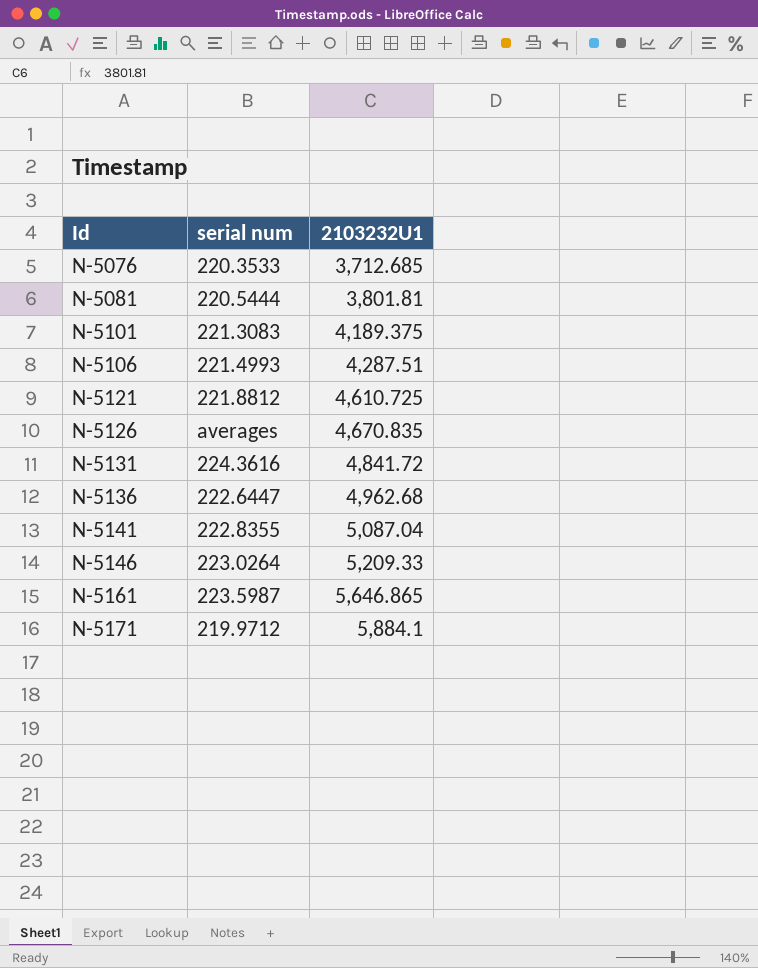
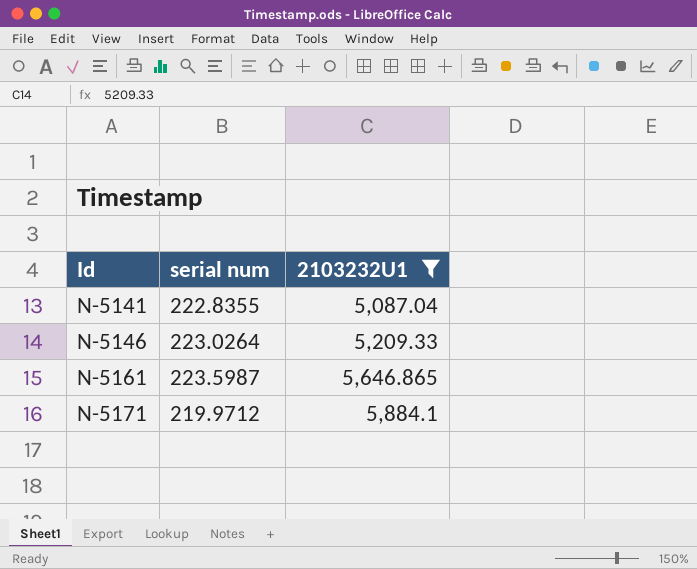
filter: none -> 2103232U1 >= 5,087.04

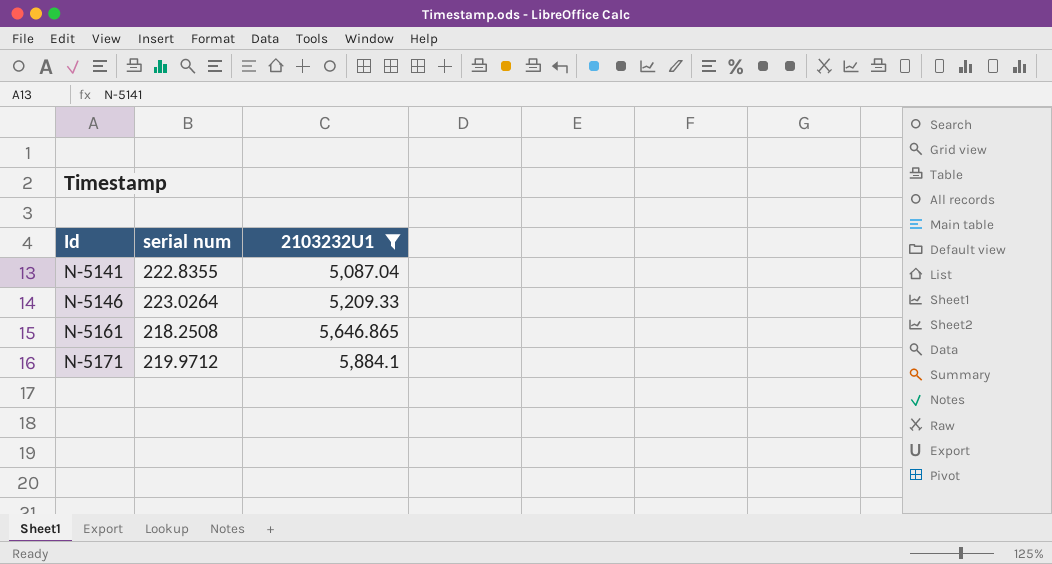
N-5161 | serial num: 223.5987 -> 218.2508

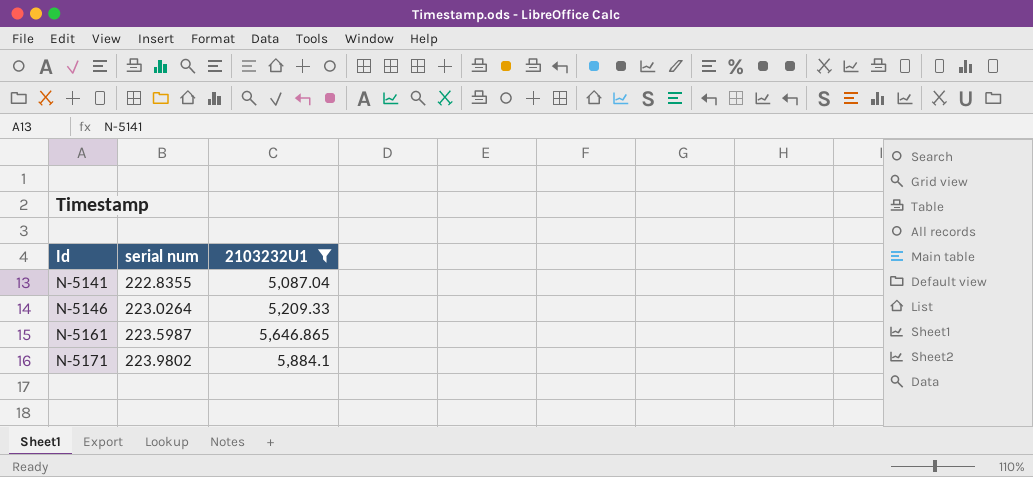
N-5161 | serial num: 218.2508 -> 223.5987
N-5171 | serial num: 219.9712 -> 223.9802

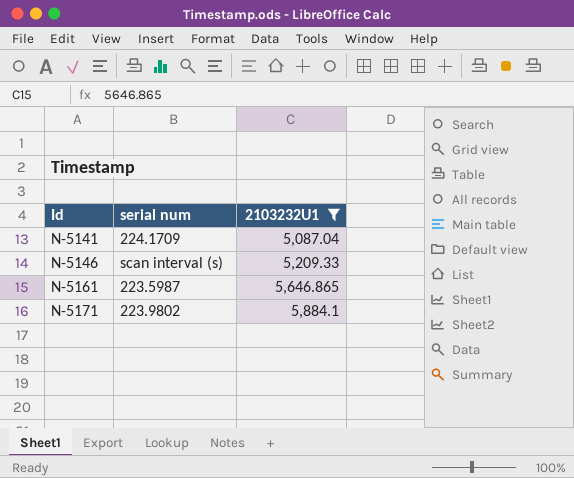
N-5141 | serial num: 222.8355 -> 224.1709
N-5146 | serial num: 223.0264 -> scan interval (s)

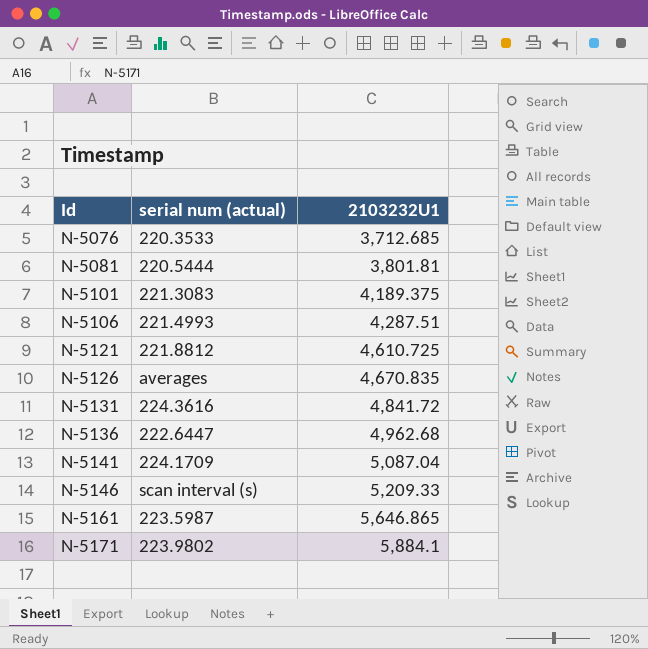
filter: 2103232U1 >= 5,087.04 -> none
column name: serial num -> serial num (actual)

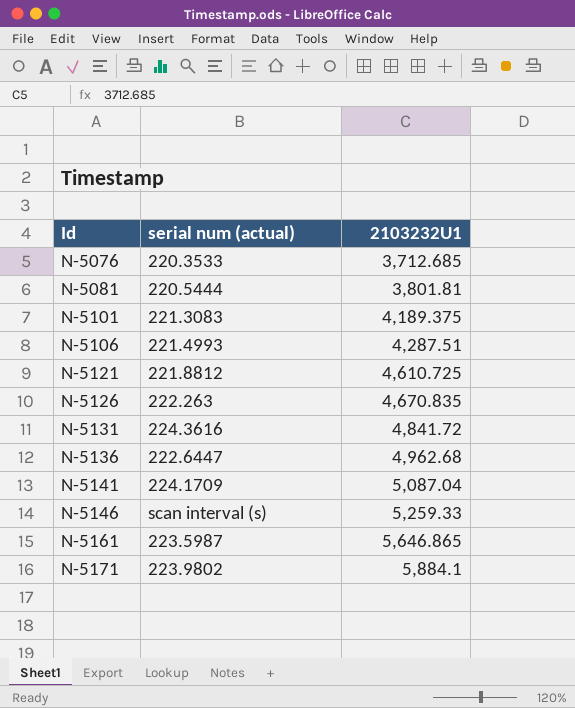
N-5126 | serial num (actual): averages -> 222.263
N-5146 | 2103232U1: 5,209.33 -> 5,259.33

